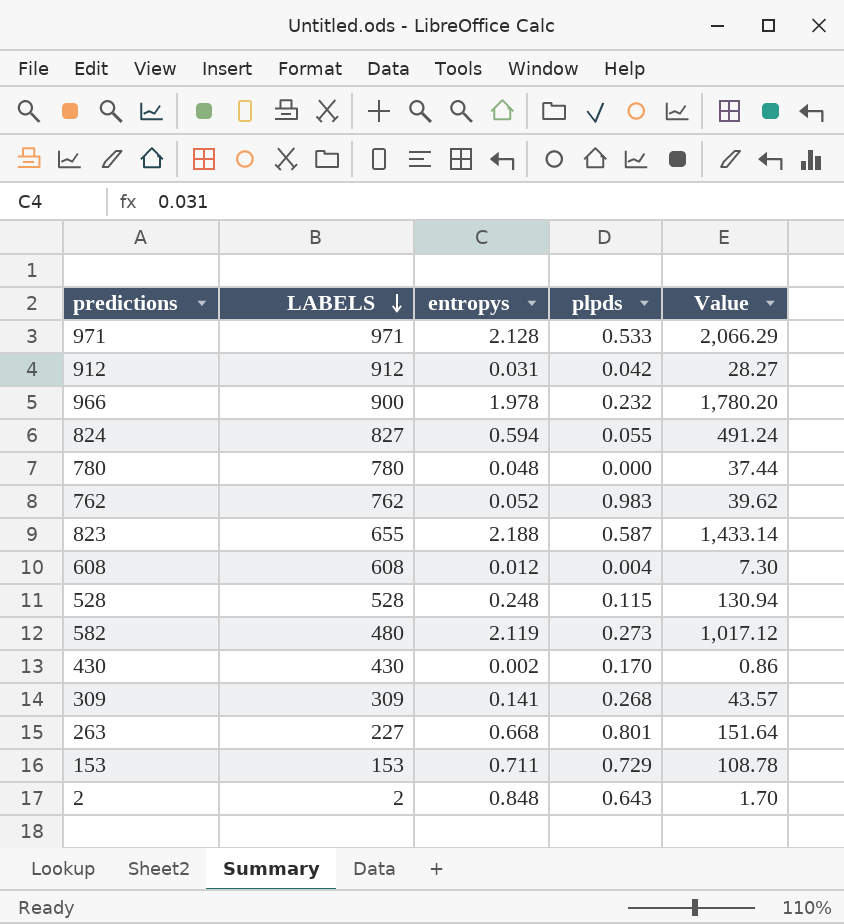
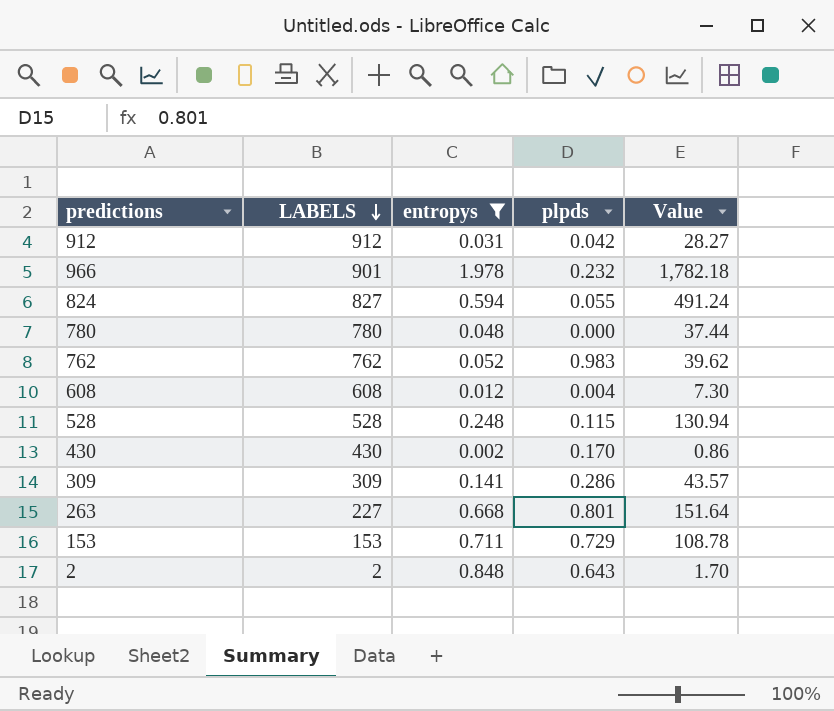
filter: none -> entropys <= 1.978
966 | LABELS: 900 -> 901
966 | Value: 1,780.20 -> 1,782.18
309 | plpds: 0.268 -> 0.286

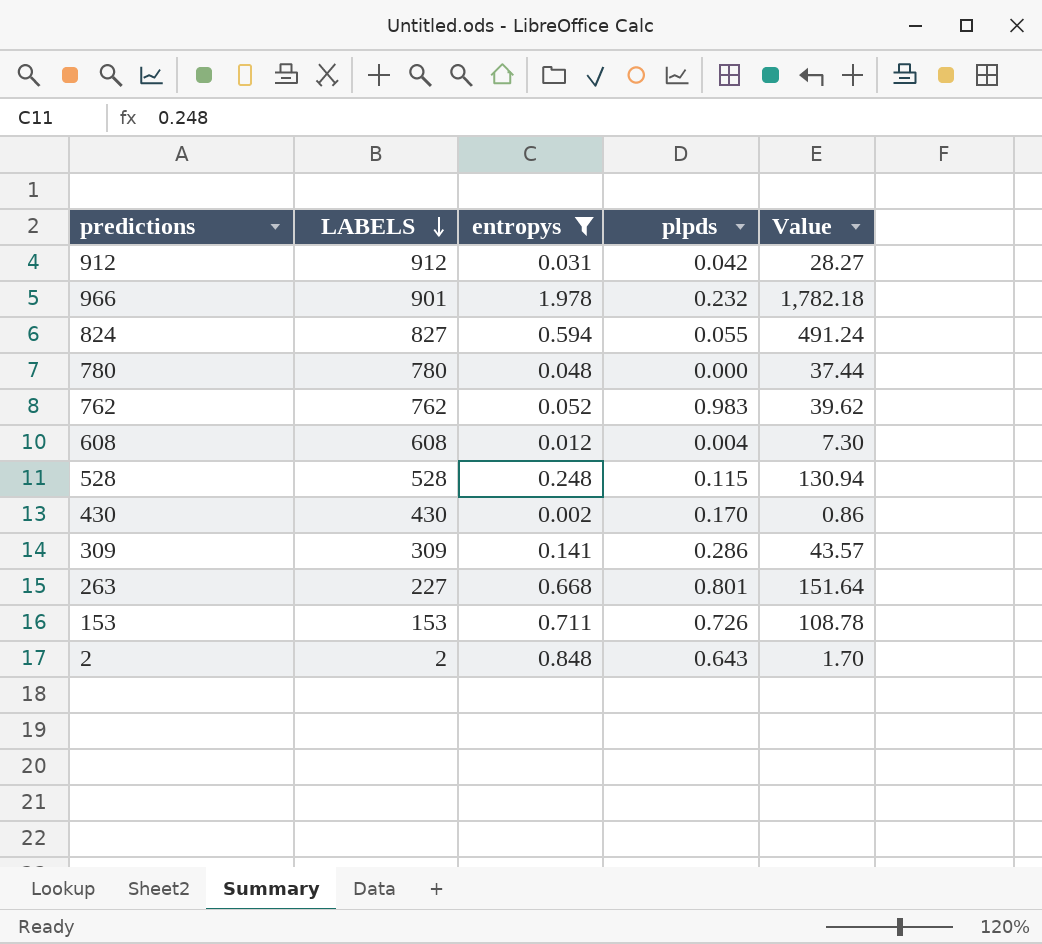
153 | plpds: 0.729 -> 0.726

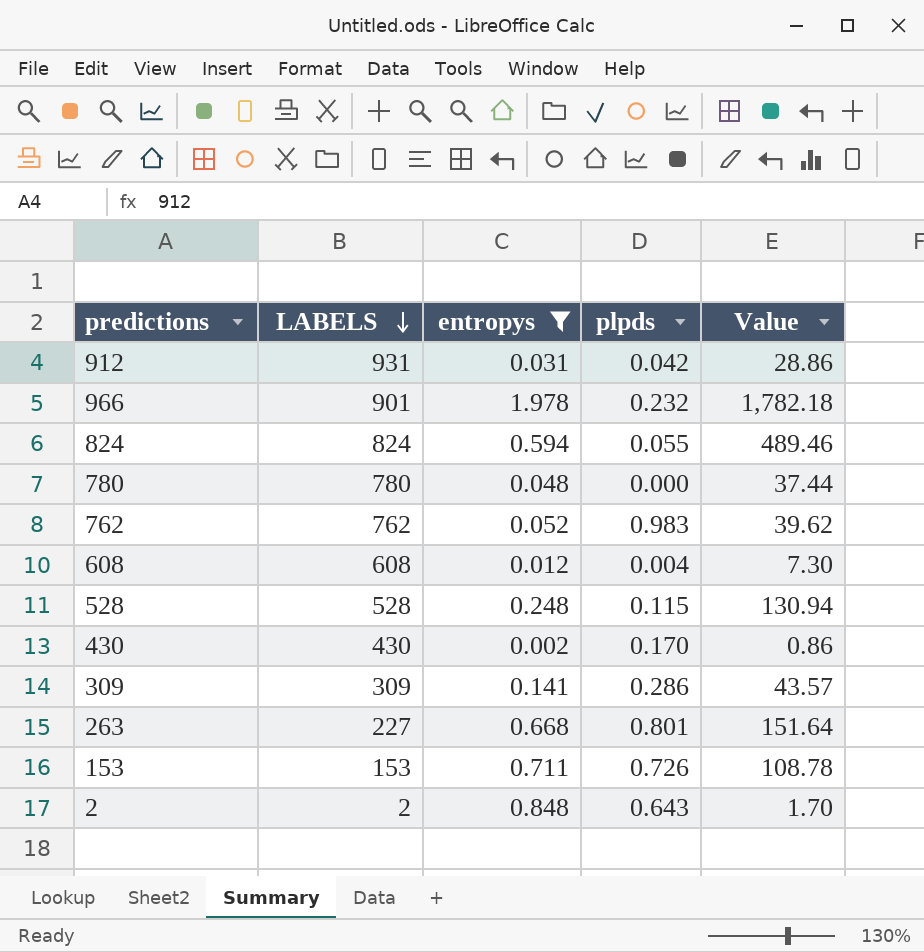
912 | LABELS: 912 -> 931
912 | Value: 28.27 -> 28.86
824 | LABELS: 827 -> 824
824 | Value: 491.24 -> 489.46

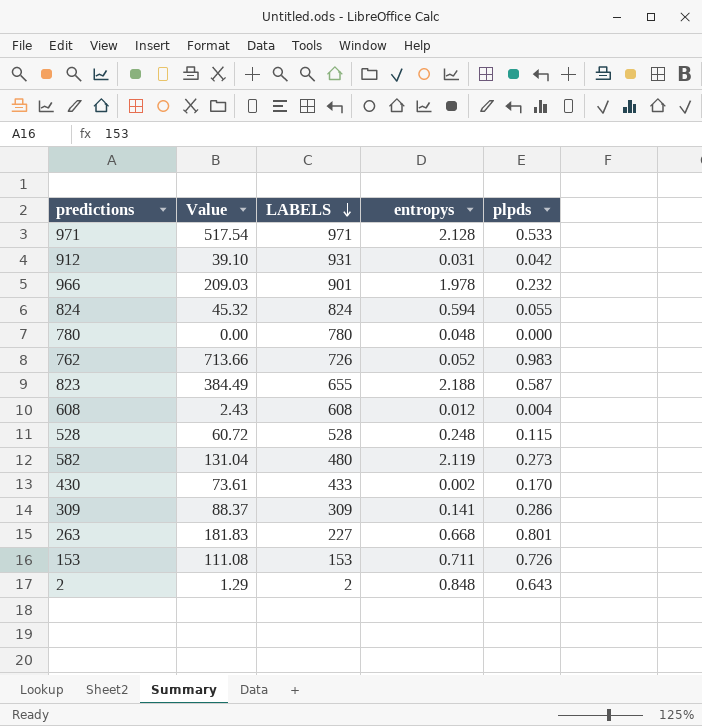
filter: entropys <= 1.978 -> none
column Value | formula: [LABELS] * [entropys] -> [LABELS] * [plpds]
column Value | position: 5 -> 2
762 | LABELS: 762 -> 726
430 | LABELS: 430 -> 433

